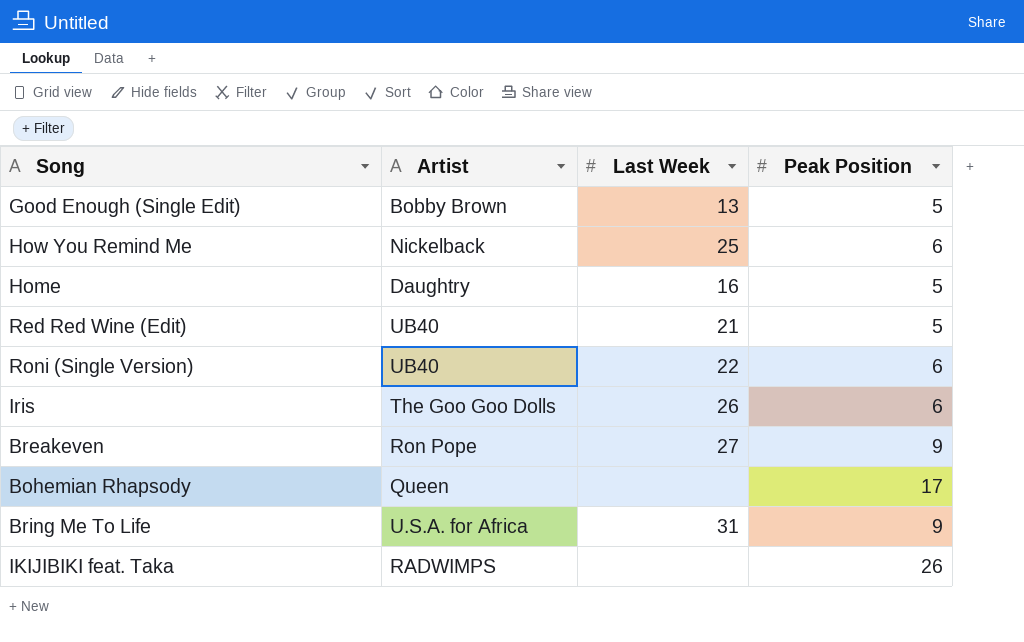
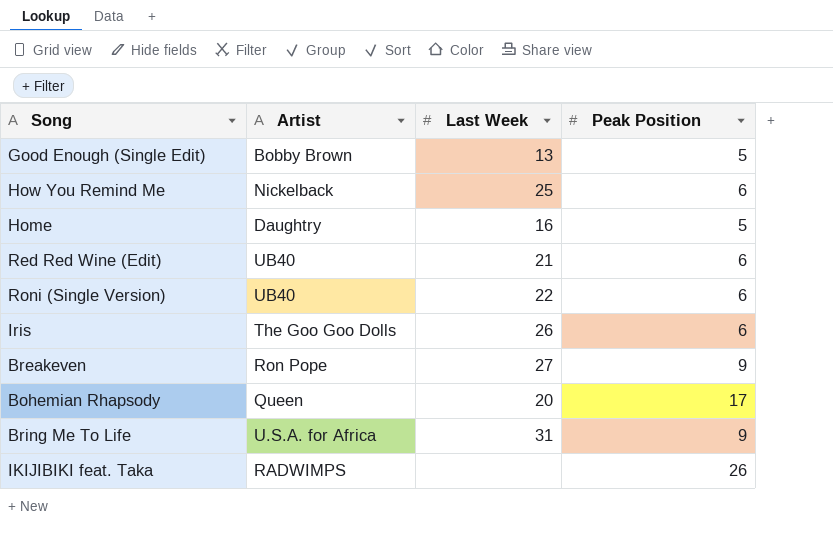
Red Red Wine (Edit) | Peak Position: 5 -> 6
Bohemian Rhapsody | Last Week: none -> 20

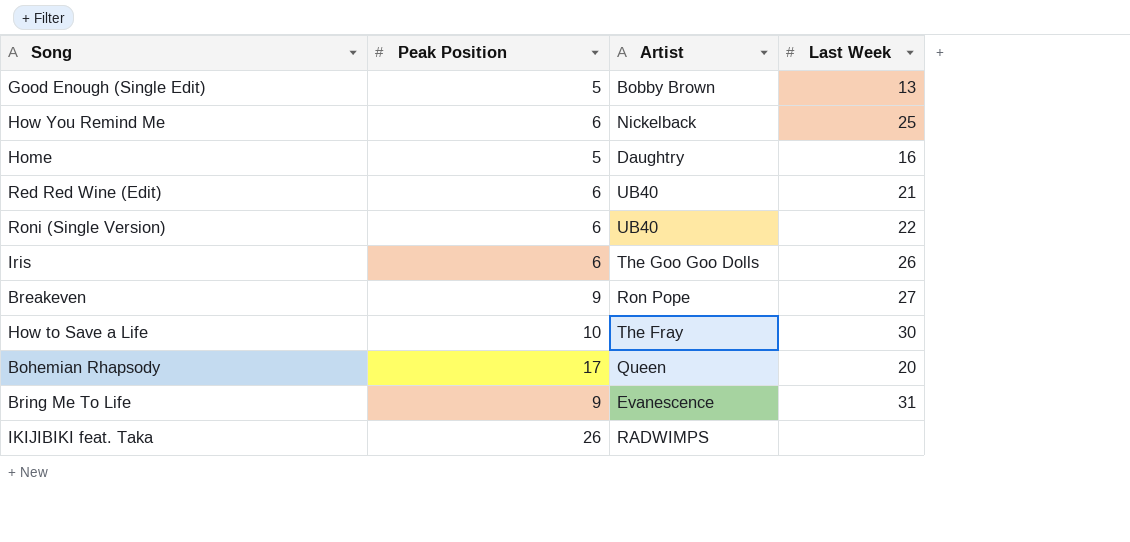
column Peak Position | position: 4 -> 2
row How to Save a Life: none -> 10 | The Fray | 30
Bring Me To Life | Artist: U.S.A. for Africa -> Evanescence

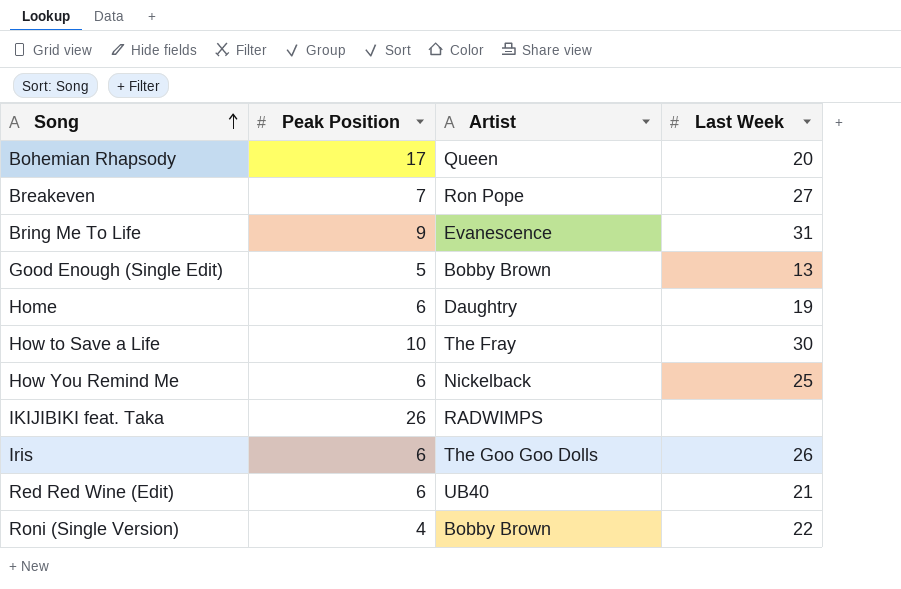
row order: none -> Song ascending
Breakeven | Peak Position: 9 -> 7
Home | Peak Position: 5 -> 6
Home | Last Week: 16 -> 19
Roni (Single Version) | Peak Position: 6 -> 4
Roni (Single Version) | Artist: UB40 -> Bobby Brown

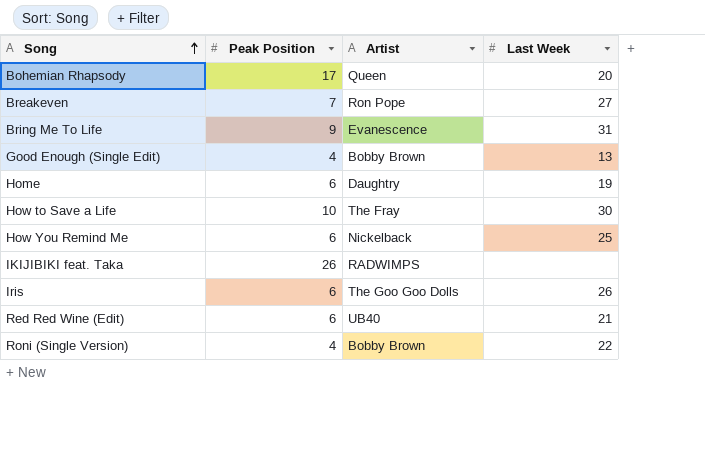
Good Enough (Single Edit) | Peak Position: 5 -> 4

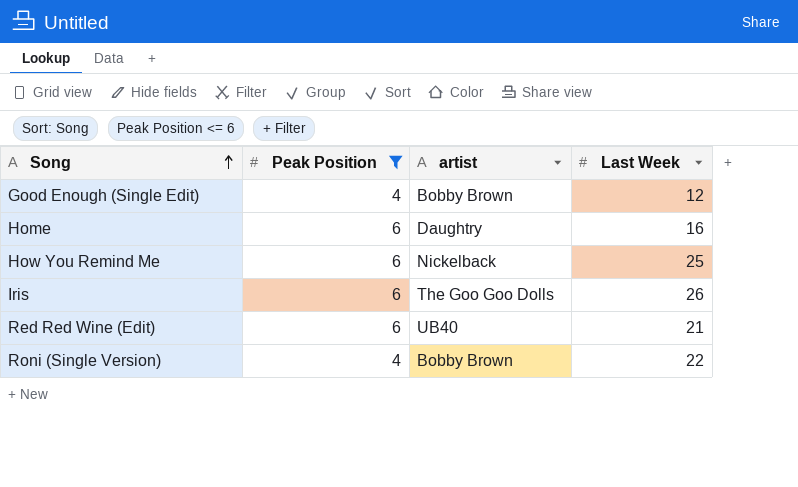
filter: none -> Peak Position <= 6
column name: Artist -> artist
Good Enough (Single Edit) | Last Week: 13 -> 12
Home | Last Week: 19 -> 16

